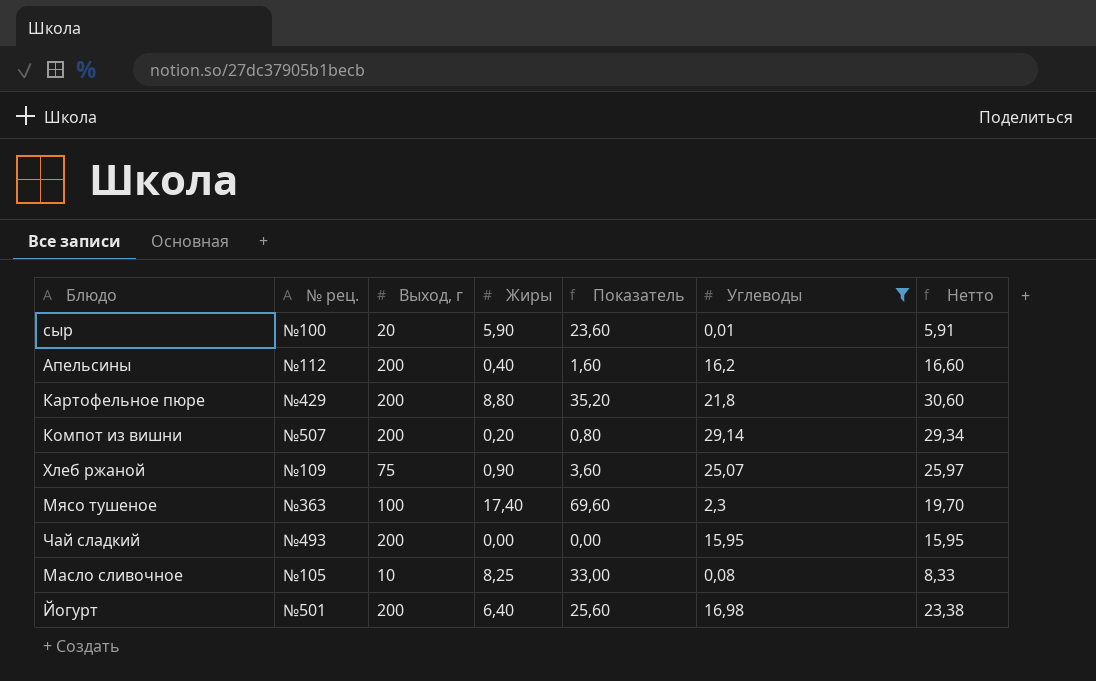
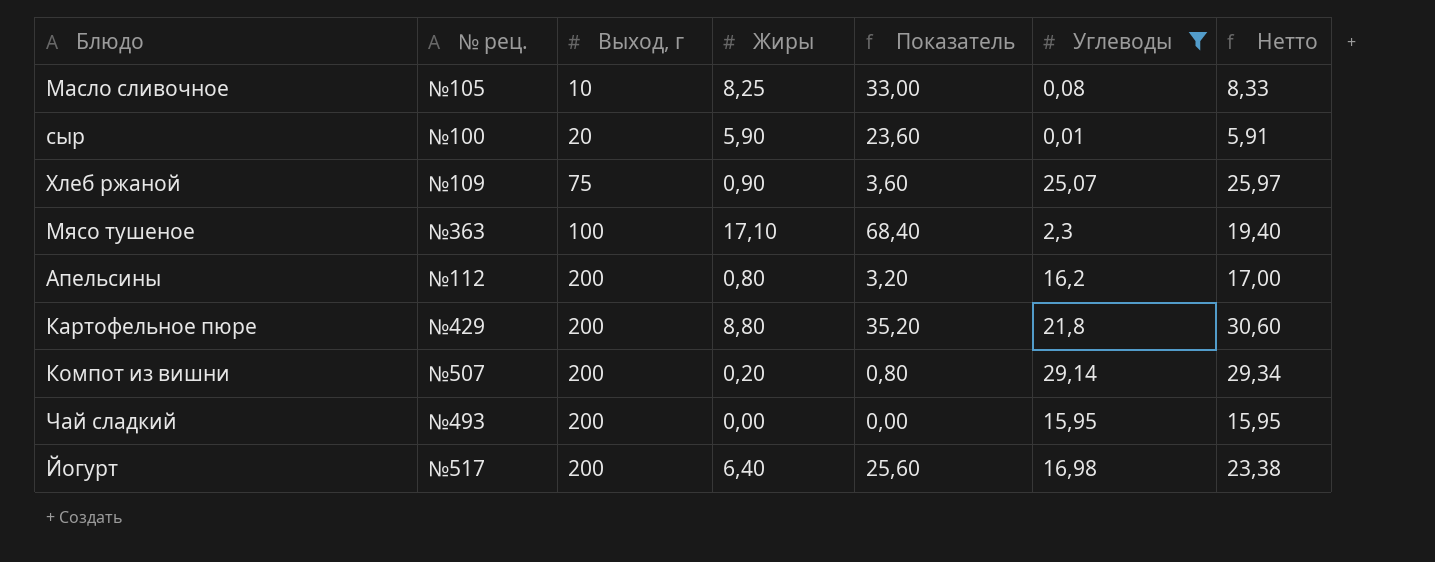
row order: none -> Выход, г ascending
Мясо тушеное | Жиры: 17,40 -> 17,10
Мясо тушеное | Показатель: 69,60 -> 68,40
Мясо тушеное | Нетто: 19,70 -> 19,40
Апельсины | Жиры: 0,40 -> 0,80
Апельсины | Показатель: 1,60 -> 3,20
Апельсины | Нетто: 16,60 -> 17,00
Йогурт | № рец.: №501 -> №517

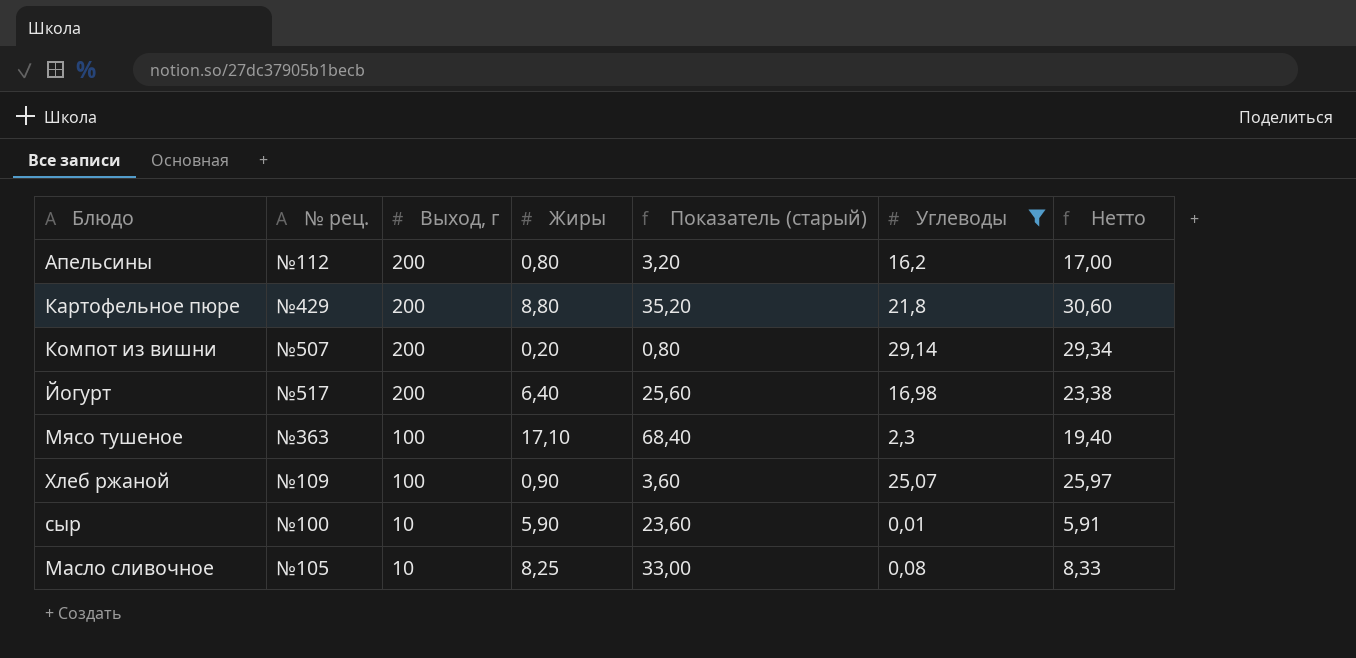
row order: Выход, г ascending -> Выход, г descending
column name: Показатель -> Показатель (старый)
row Чай сладкий: №493 | 200 | 0,00 | 0,00 | 15,95 | 15,95 -> none
Хлеб ржаной | Выход, г: 75 -> 100
сыр | Выход, г: 20 -> 10

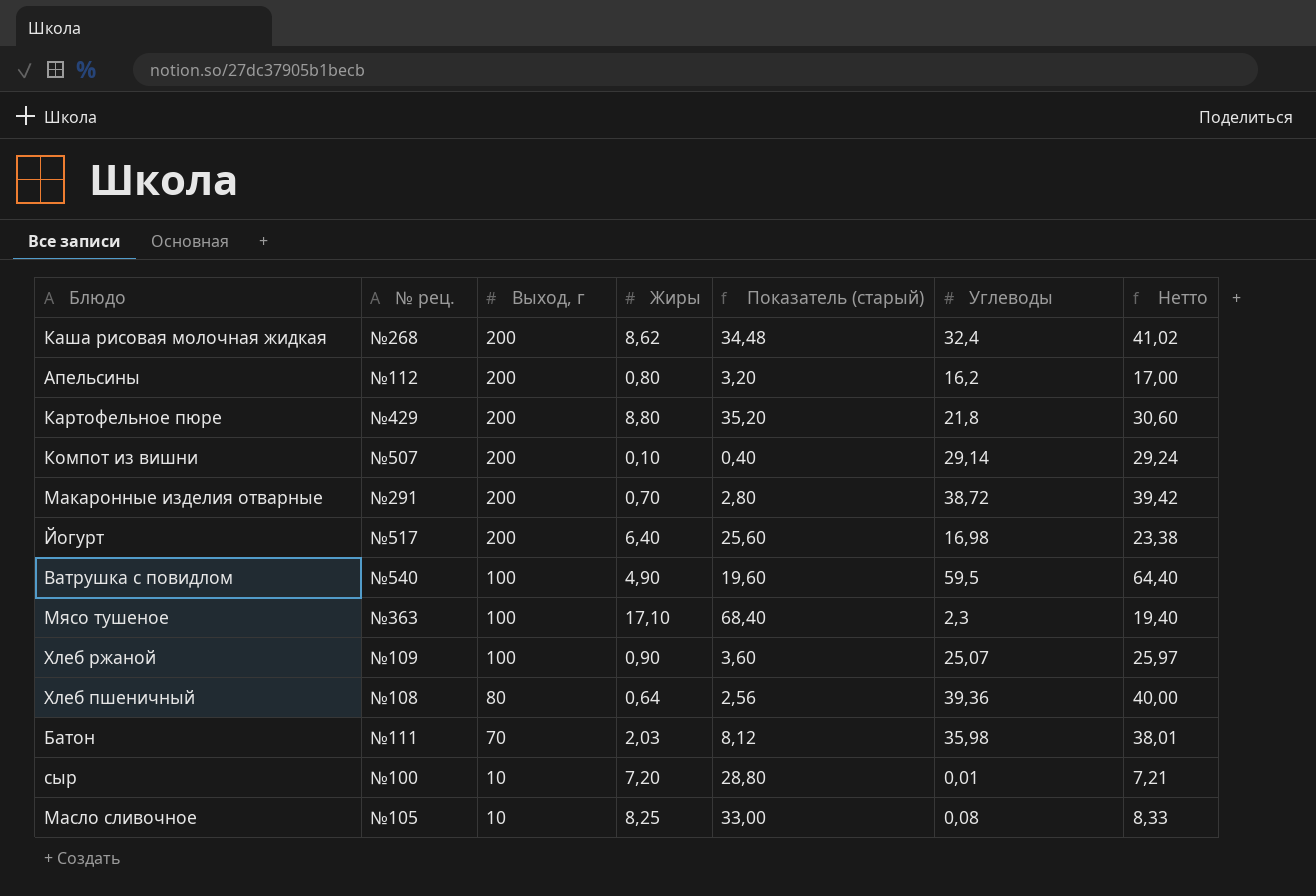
filter: Углеводы <= 29,14 -> none
Компот из вишни | Жиры: 0,20 -> 0,10
Компот из вишни | Показатель (старый): 0,80 -> 0,40
Компот из вишни | Нетто: 29,34 -> 29,24
сыр | Жиры: 5,90 -> 7,20
сыр | Показатель (старый): 23,60 -> 28,80
сыр | Нетто: 5,91 -> 7,21

